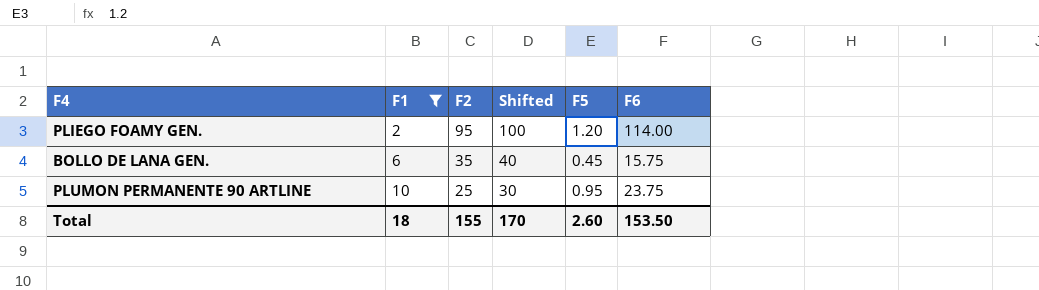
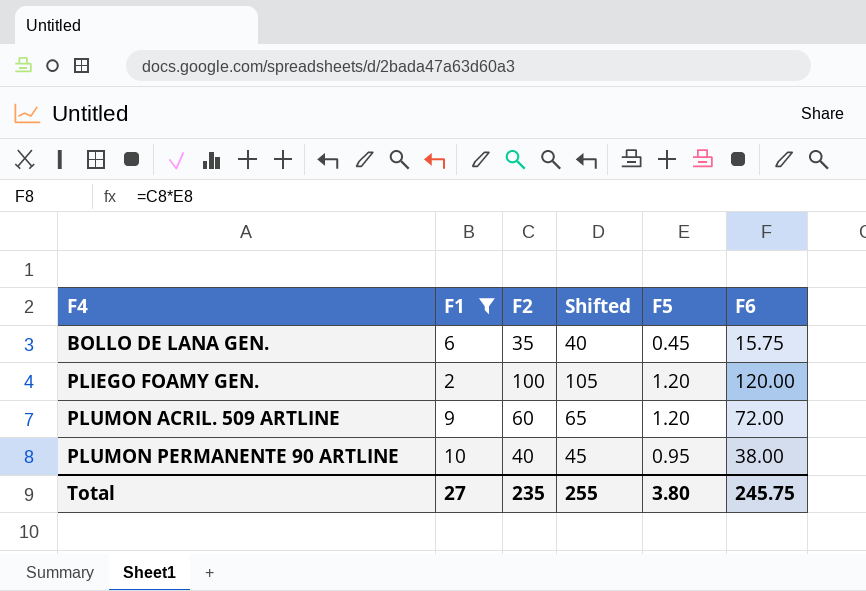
row order: F1 ascending -> F4 ascending
PLIEGO FOAMY GEN. | F2: 95 -> 100
PLIEGO FOAMY GEN. | Shifted: 100 -> 105
PLIEGO FOAMY GEN. | F6: 114.00 -> 120.00
row PLUMON ACRIL. 509 ARTLINE: none -> 9 | 60 | 65 | 1.20 | 72.00
PLUMON PERMANENTE 90 ARTLINE | F2: 25 -> 40
PLUMON PERMANENTE 90 ARTLINE | Shifted: 30 -> 45
PLUMON PERMANENTE 90 ARTLINE | F6: 23.75 -> 38.00
Total | F1: 18 -> 27
Total | F2: 155 -> 235
Total | Shifted: 170 -> 255
Total | F5: 2.60 -> 3.80
Total | F6: 153.50 -> 245.75

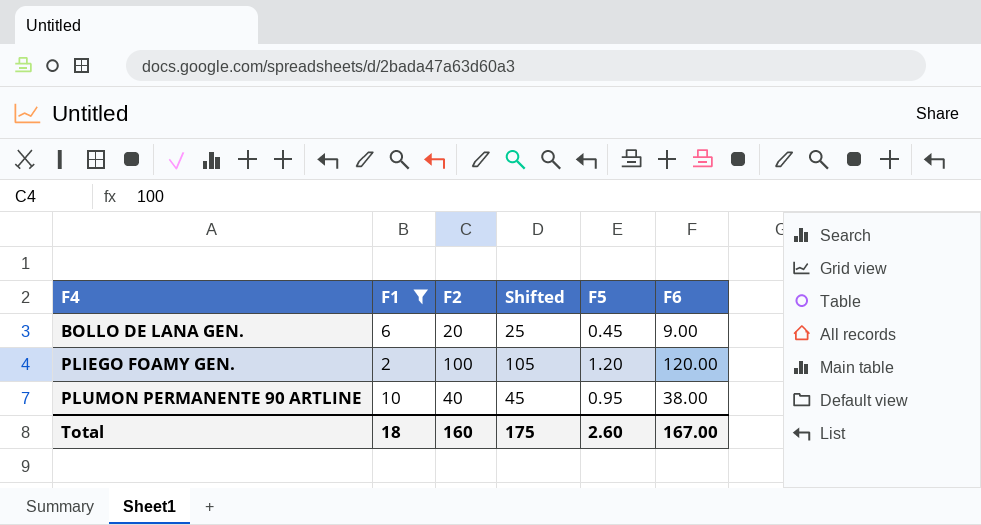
row PLUMON ACRIL. 509 ARTLINE: 9 | 60 | 65 | 1.20 | 72.00 -> none
BOLLO DE LANA GEN. | F2: 35 -> 20
BOLLO DE LANA GEN. | Shifted: 40 -> 25
BOLLO DE LANA GEN. | F6: 15.75 -> 9.00
Total | F1: 27 -> 18
Total | F2: 235 -> 160
Total | Shifted: 255 -> 175
Total | F5: 3.80 -> 2.60
Total | F6: 245.75 -> 167.00

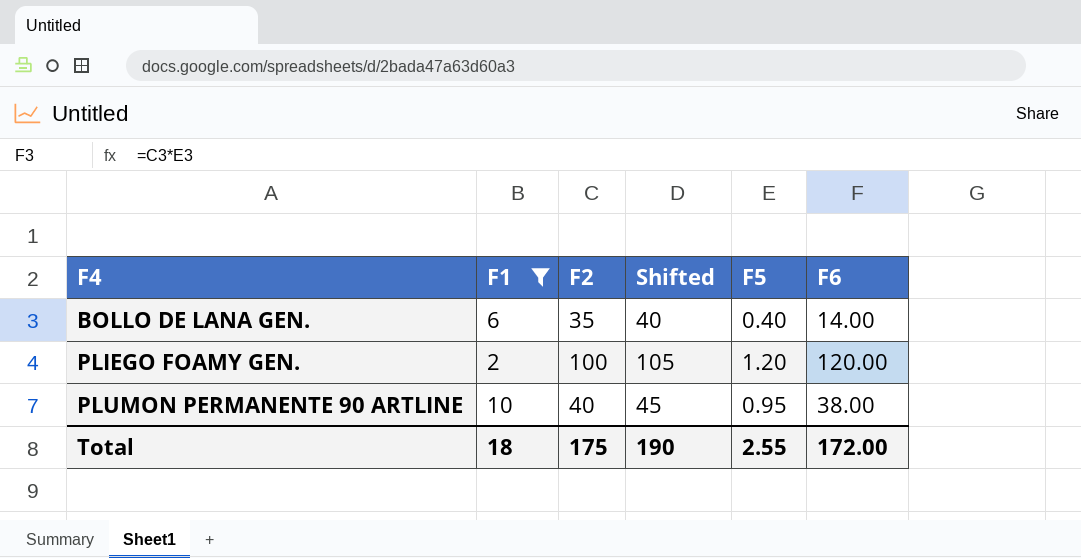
BOLLO DE LANA GEN. | F2: 20 -> 35
BOLLO DE LANA GEN. | Shifted: 25 -> 40
BOLLO DE LANA GEN. | F5: 0.45 -> 0.40
BOLLO DE LANA GEN. | F6: 9.00 -> 14.00
Total | F2: 160 -> 175
Total | Shifted: 175 -> 190
Total | F5: 2.60 -> 2.55
Total | F6: 167.00 -> 172.00

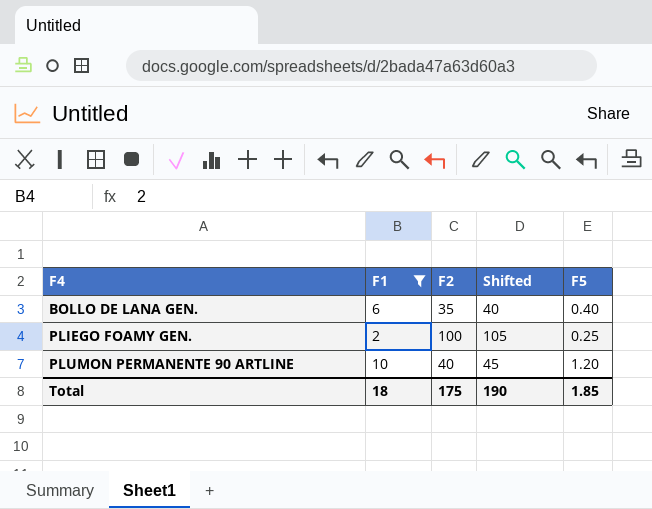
column F6 | formula: [F2] * [F5] -> none
PLIEGO FOAMY GEN. | F5: 1.20 -> 0.25
PLUMON PERMANENTE 90 ARTLINE | F5: 0.95 -> 1.20
Total | F5: 2.55 -> 1.85

